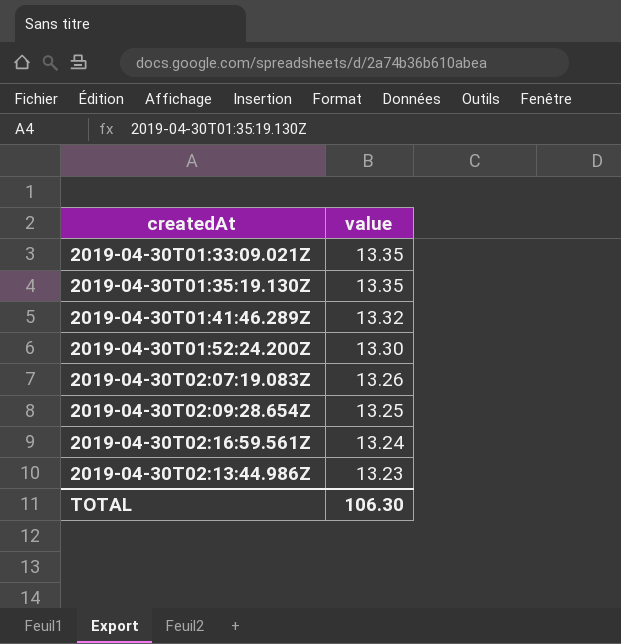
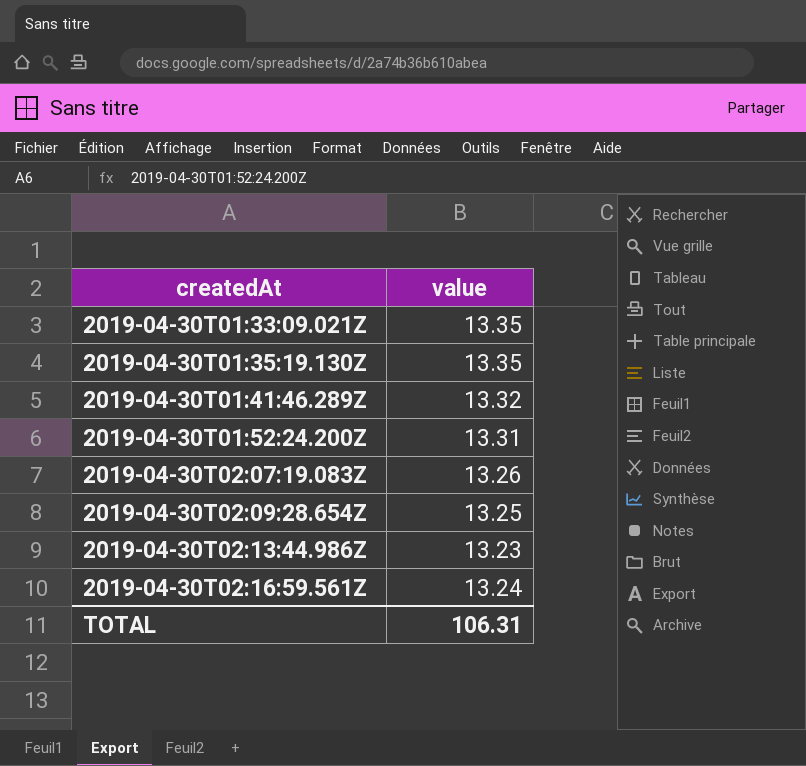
row order: value descending -> createdAt ascending
2019-04-30T01:52:24.200Z | value: 13.30 -> 13.31
TOTAL | value: 106.30 -> 106.31

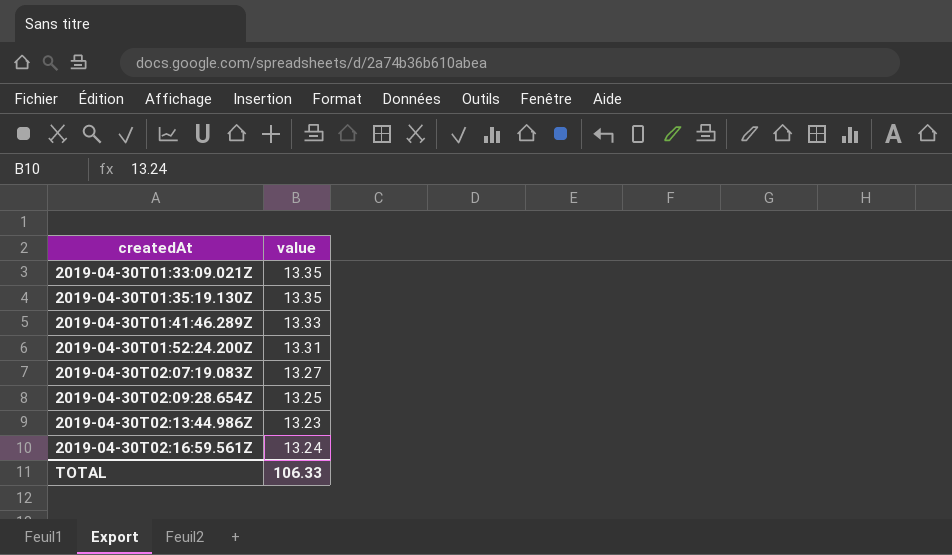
2019-04-30T01:41:46.289Z | value: 13.32 -> 13.33
2019-04-30T02:07:19.083Z | value: 13.26 -> 13.27
TOTAL | value: 106.31 -> 106.33

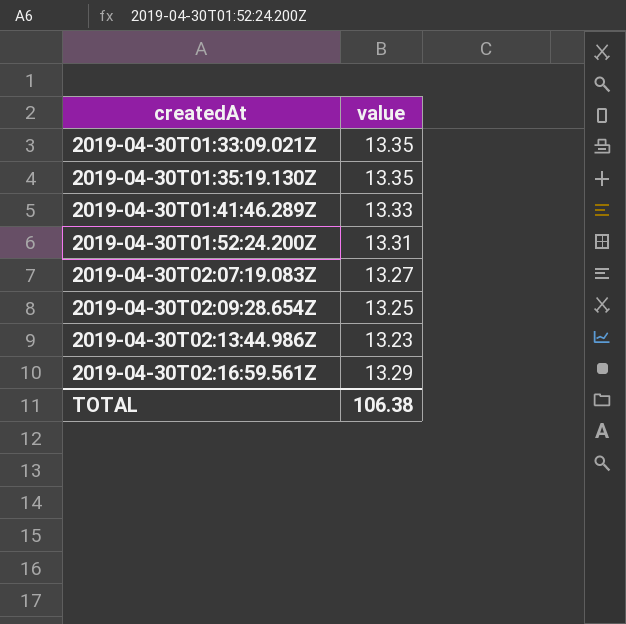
2019-04-30T02:16:59.561Z | value: 13.24 -> 13.29
TOTAL | value: 106.33 -> 106.38

